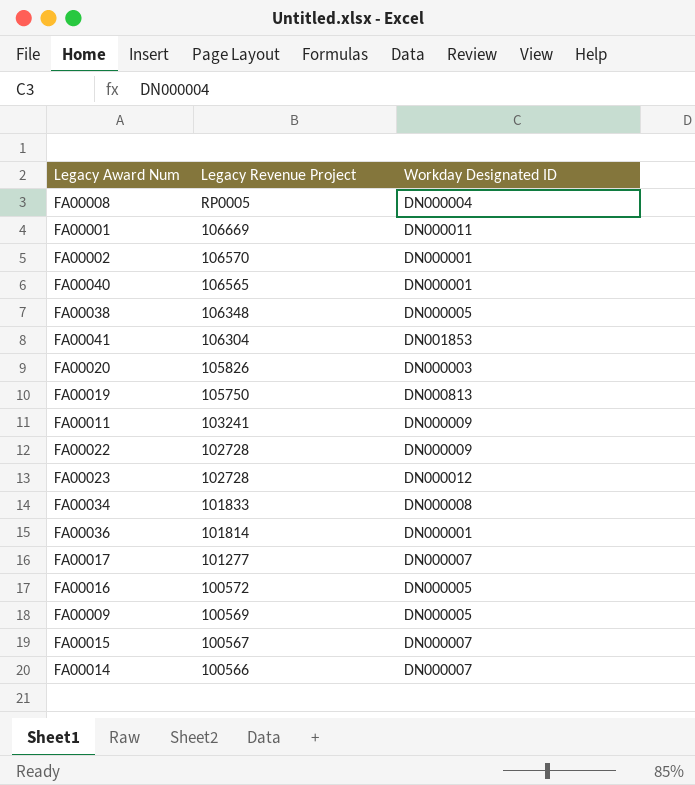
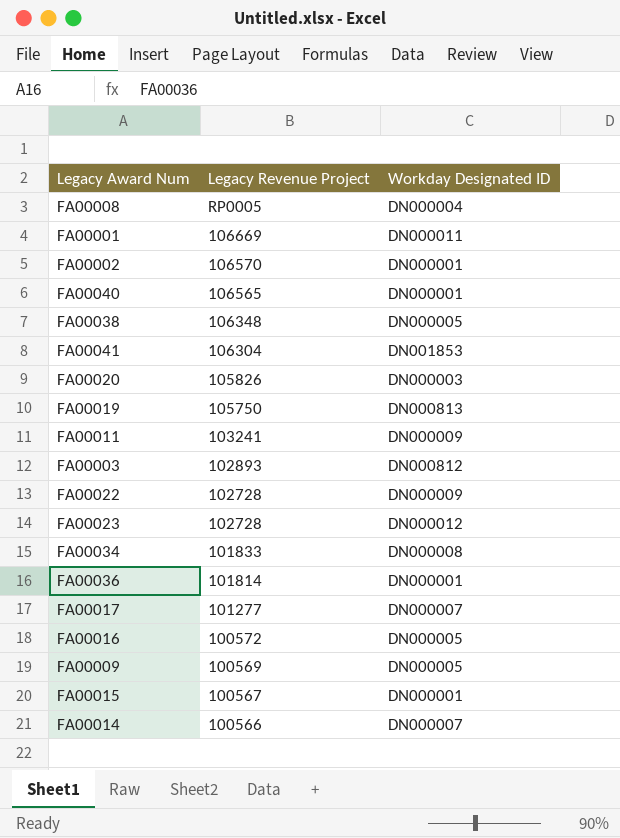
row FA00003: none -> 102893 | DN000812
FA00015 | Workday Designated ID: DN000007 -> DN000001

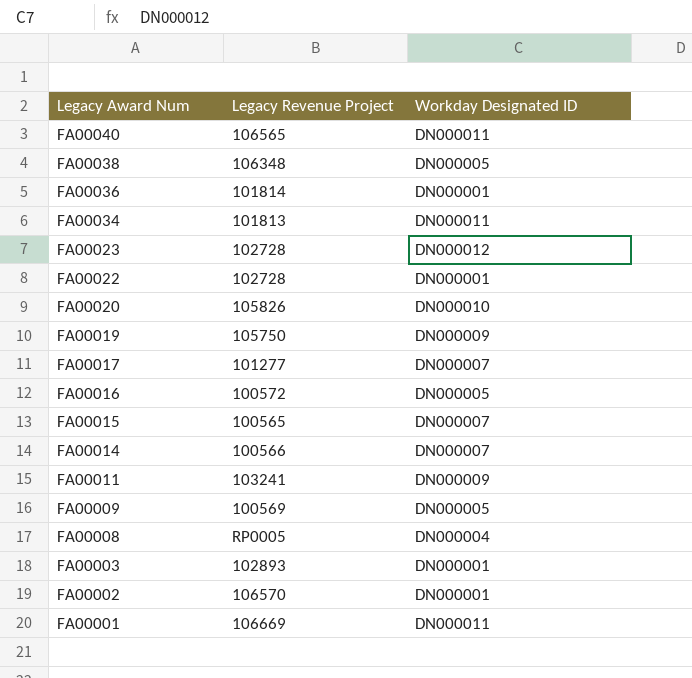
row order: Legacy Revenue Project descending -> Legacy Award Num descending
row FA00041: 106304 | DN001853 -> none
FA00040 | Workday Designated ID: DN000001 -> DN000011
FA00034 | Legacy Revenue Project: 101833 -> 101813
FA00034 | Workday Designated ID: DN000008 -> DN000011
FA00022 | Workday Designated ID: DN000009 -> DN000001
FA00020 | Workday Designated ID: DN000003 -> DN000010
FA00019 | Workday Designated ID: DN000813 -> DN000009
FA00015 | Legacy Revenue Project: 100567 -> 100565
FA00015 | Workday Designated ID: DN000001 -> DN000007
FA00003 | Workday Designated ID: DN000812 -> DN000001

